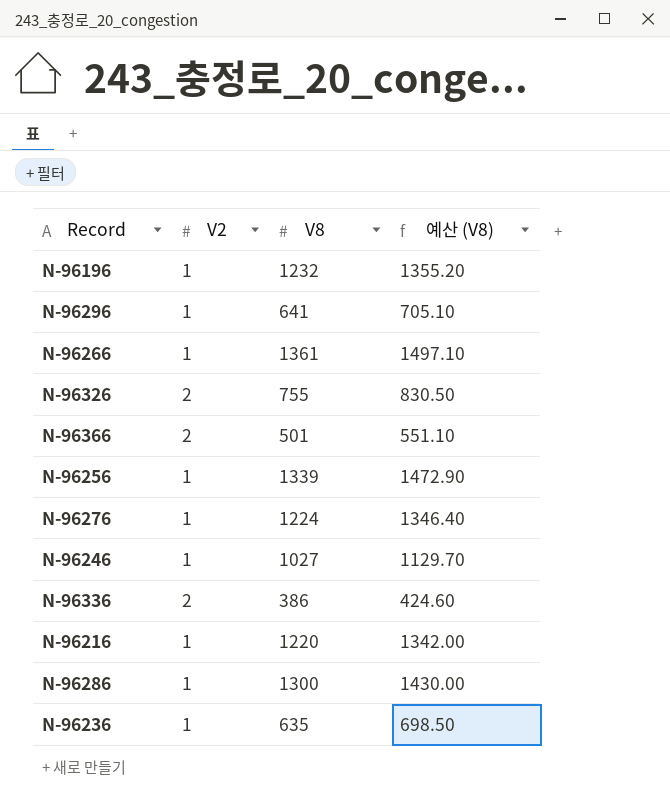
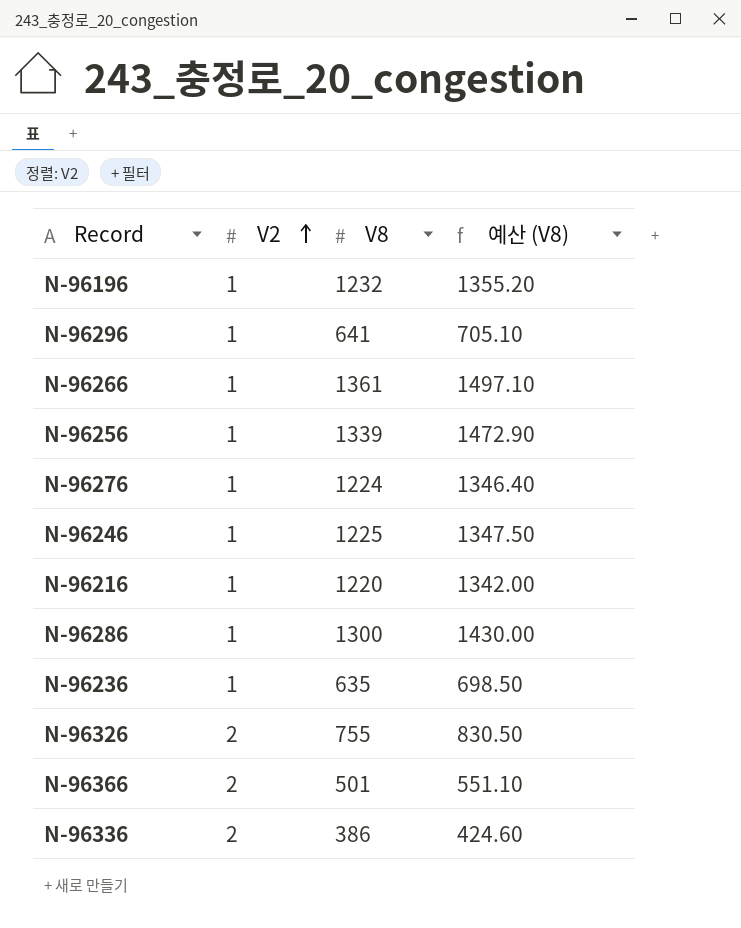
row order: none -> V2 ascending
N-96246 | V8: 1027 -> 1225
N-96246 | 예산 (V8): 1129.70 -> 1347.50

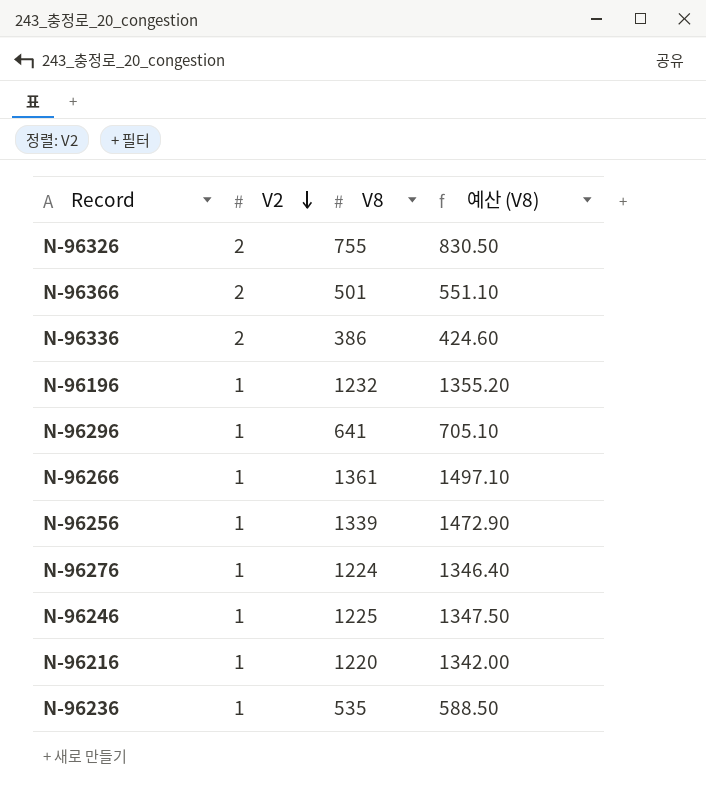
row order: V2 ascending -> V2 descending
row N-96286: 1 | 1300 | 1430.00 -> none
N-96236 | V8: 635 -> 535
N-96236 | 예산 (V8): 698.50 -> 588.50

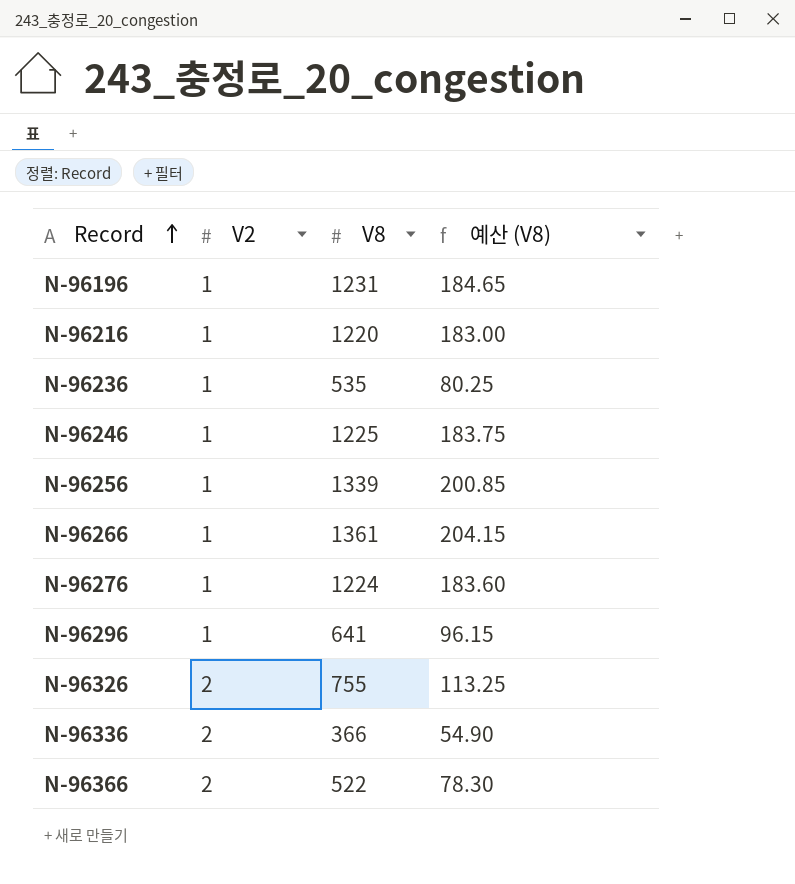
row order: V2 descending -> Record ascending
column 예산 (V8) | formula: [V8] * 1.1 -> [V8] * 0.15
N-96196 | V8: 1232 -> 1231
N-96336 | V8: 386 -> 366
N-96366 | V8: 501 -> 522

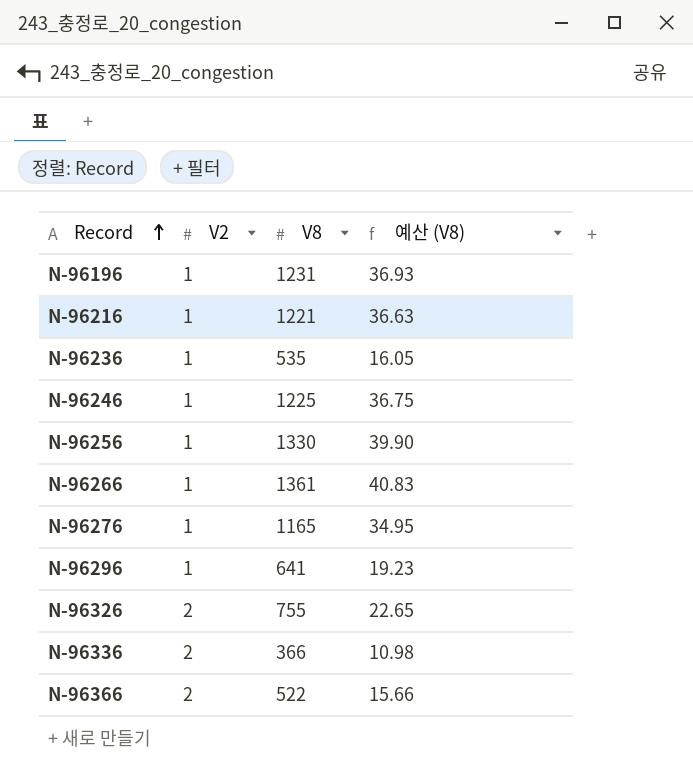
column 예산 (V8) | formula: [V8] * 0.15 -> [V8] * 0.03
N-96216 | V8: 1220 -> 1221
N-96256 | V8: 1339 -> 1330
N-96276 | V8: 1224 -> 1165

